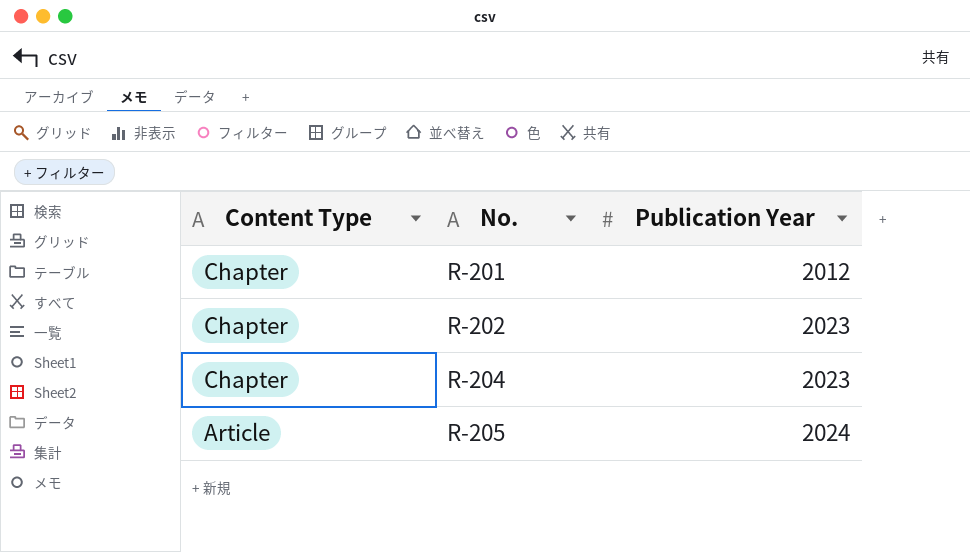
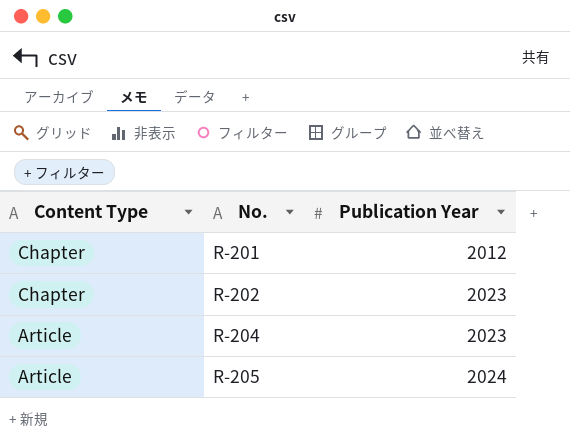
R-204 | Content Type: Chapter -> Article

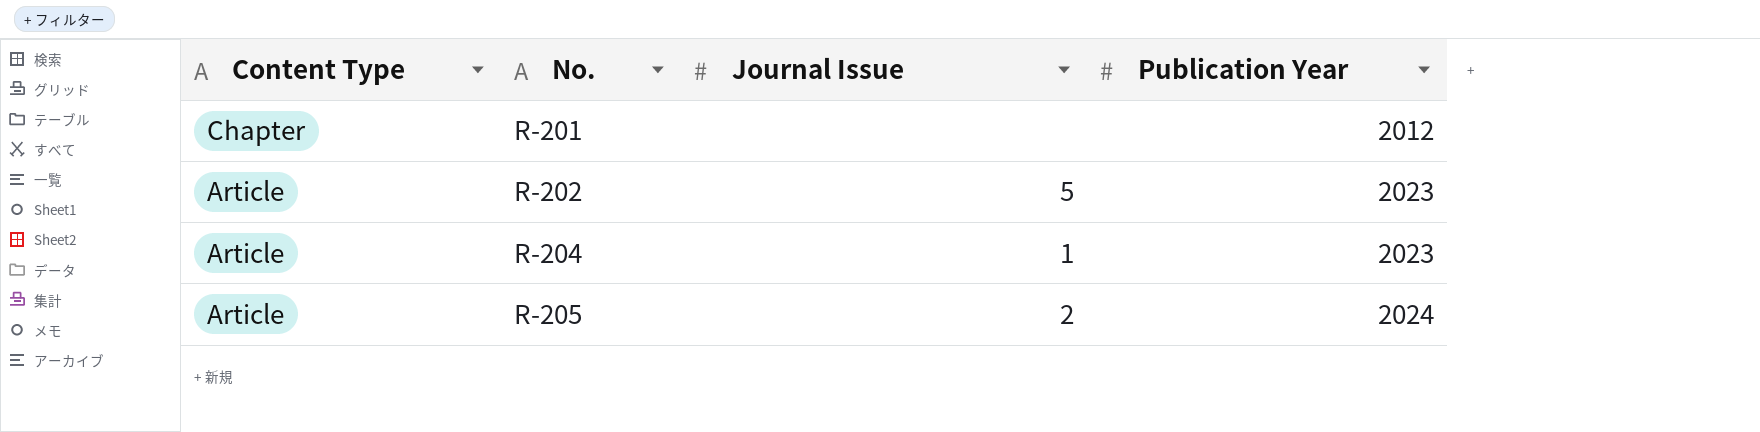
column Journal Issue | position: none -> 3
R-202 | Content Type: Chapter -> Article

